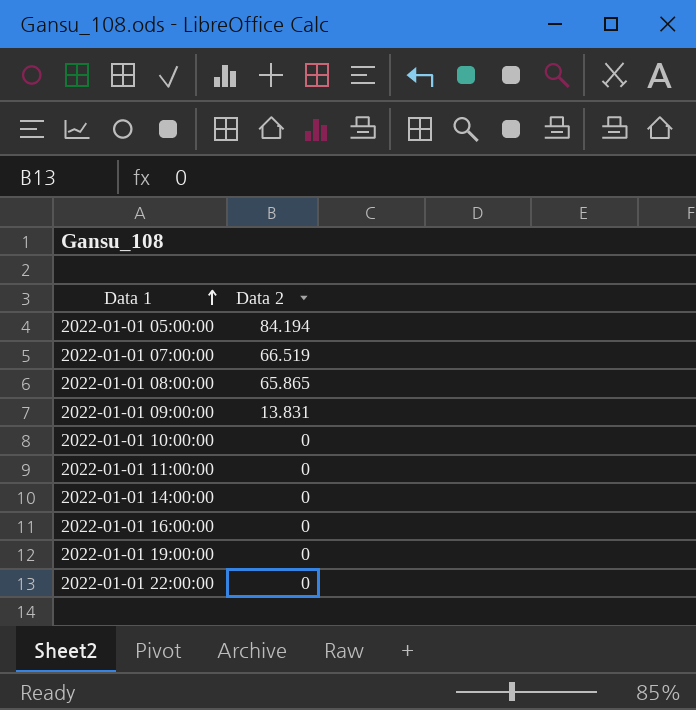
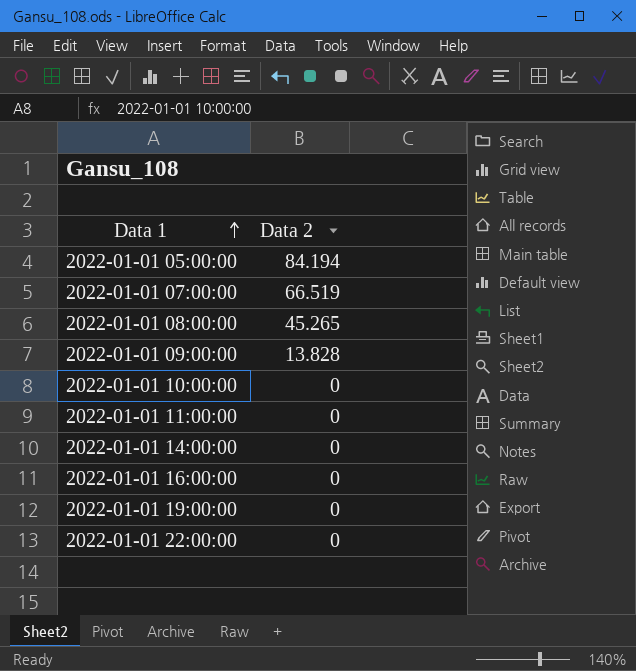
2022-01-01 08:00:00 | Data 2: 65.865 -> 45.265
2022-01-01 09:00:00 | Data 2: 13.831 -> 13.828

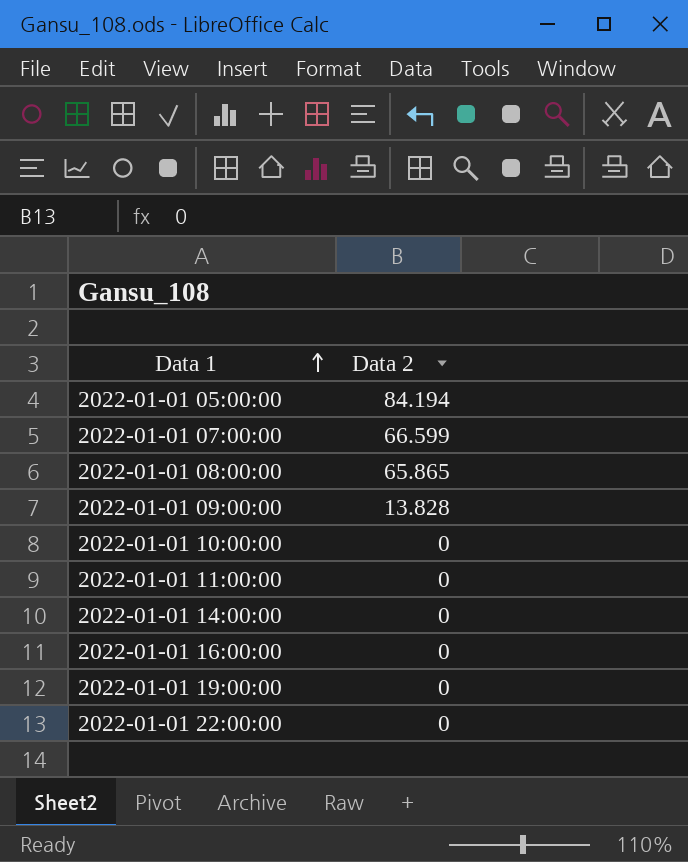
2022-01-01 07:00:00 | Data 2: 66.519 -> 66.599
2022-01-01 08:00:00 | Data 2: 45.265 -> 65.865

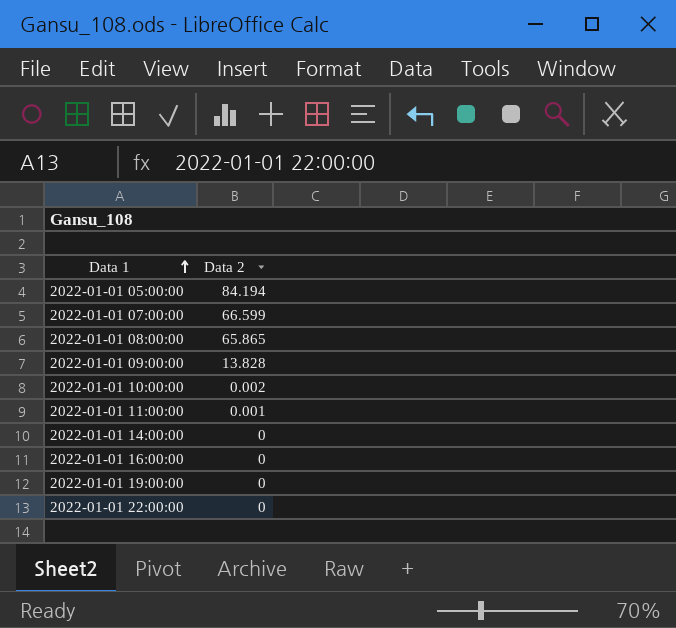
2022-01-01 10:00:00 | Data 2: 0 -> 0.002
2022-01-01 11:00:00 | Data 2: 0 -> 0.001

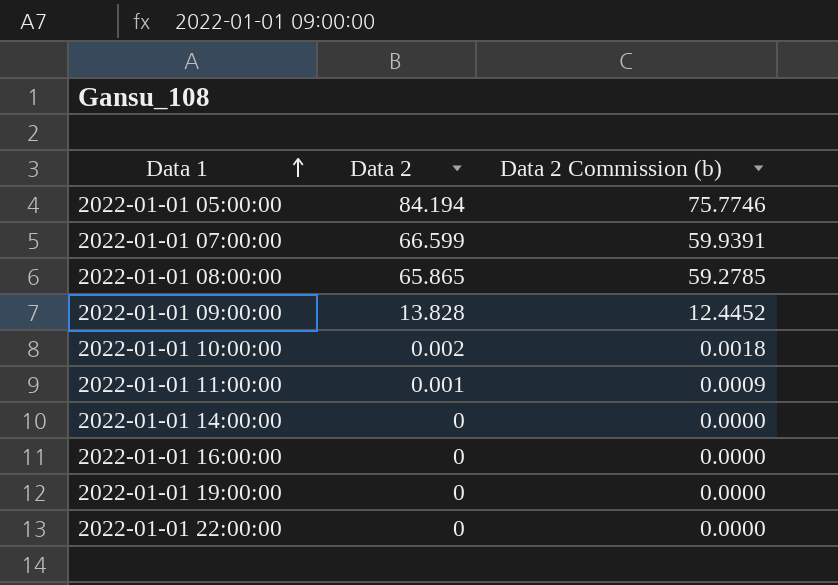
column Data 2 Commission (b) | formula: none -> [Data 2] * 0.9

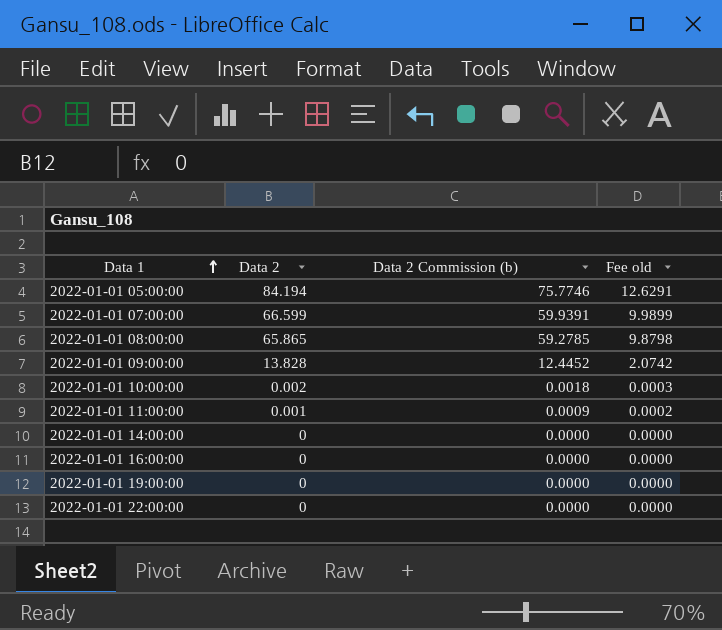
column Fee old | formula: none -> [Data 2] * 0.15

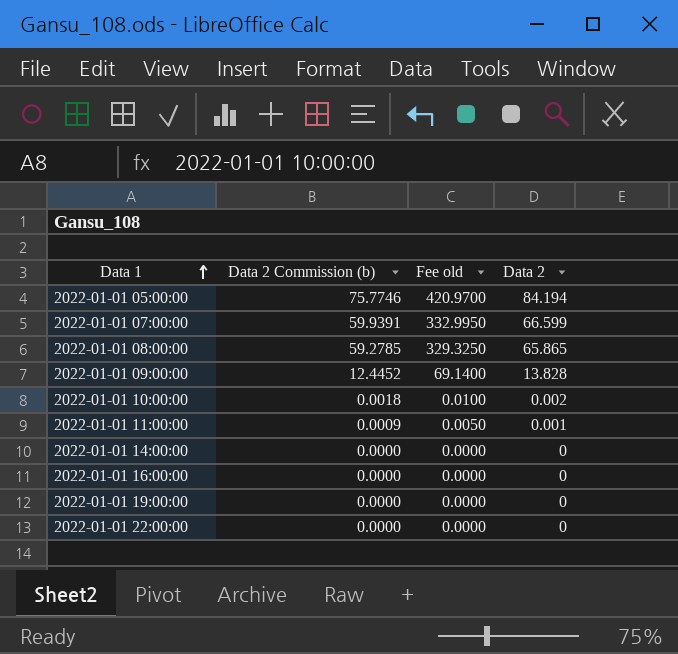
column Fee old | formula: [Data 2] * 0.15 -> [Data 2] * 5
column Data 2 | position: 2 -> 4

